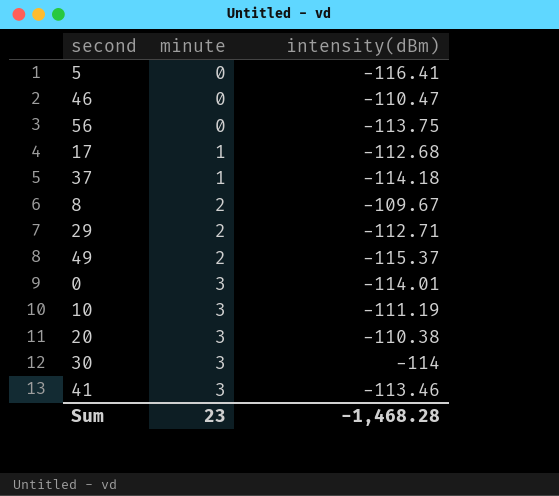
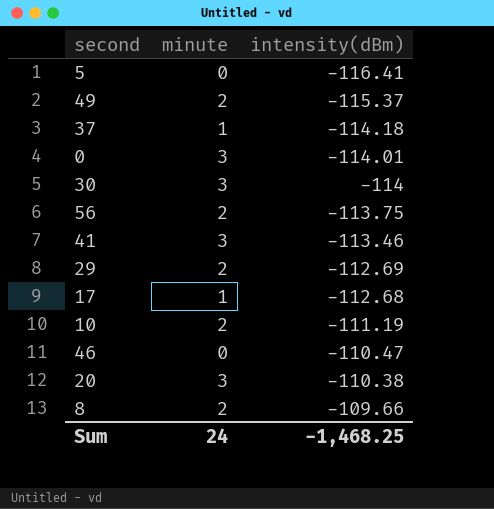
row order: minute ascending -> intensity(dBm) ascending
56 | minute: 0 -> 2
29 | intensity(dBm): -112.71 -> -112.69
10 | minute: 3 -> 2
8 | intensity(dBm): -109.67 -> -109.66
Sum | minute: 23 -> 24
Sum | intensity(dBm): -1,468.28 -> -1,468.25

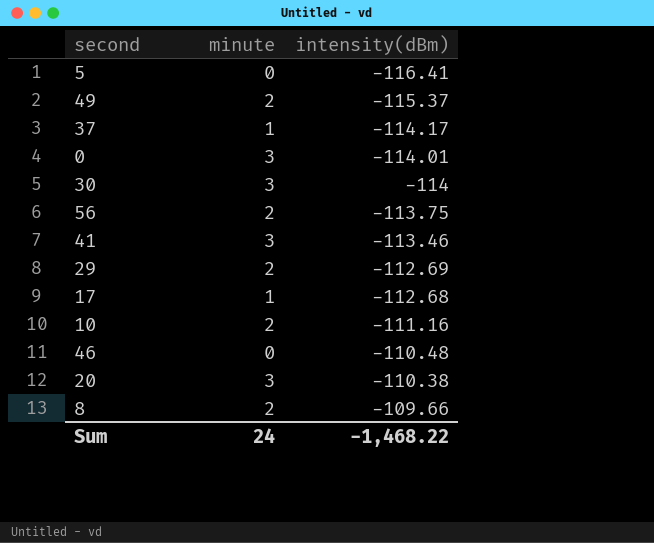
37 | intensity(dBm): -114.18 -> -114.17
10 | intensity(dBm): -111.19 -> -111.16
46 | intensity(dBm): -110.47 -> -110.48
Sum | intensity(dBm): -1,468.25 -> -1,468.22

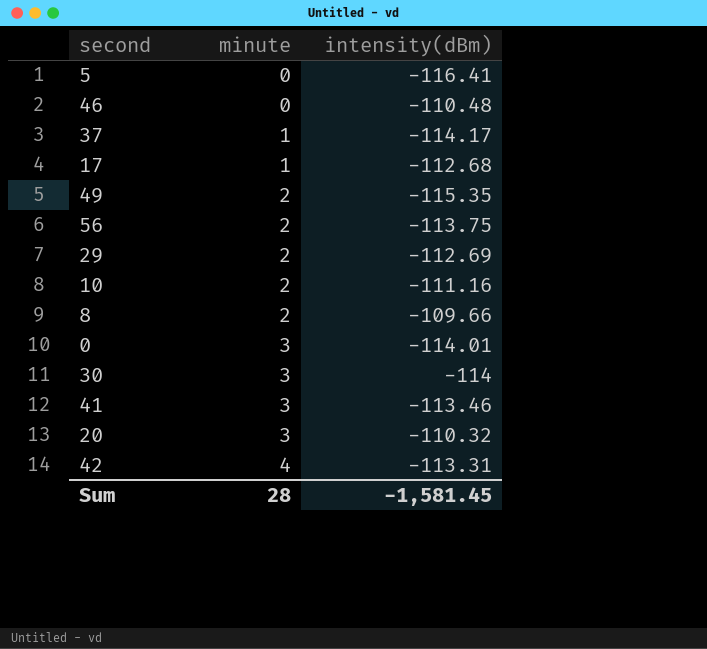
row order: intensity(dBm) ascending -> minute ascending
49 | intensity(dBm): -115.37 -> -115.35
20 | intensity(dBm): -110.38 -> -110.32
row 42: none -> 4 | -113.31
Sum | minute: 24 -> 28
Sum | intensity(dBm): -1,468.22 -> -1,581.45

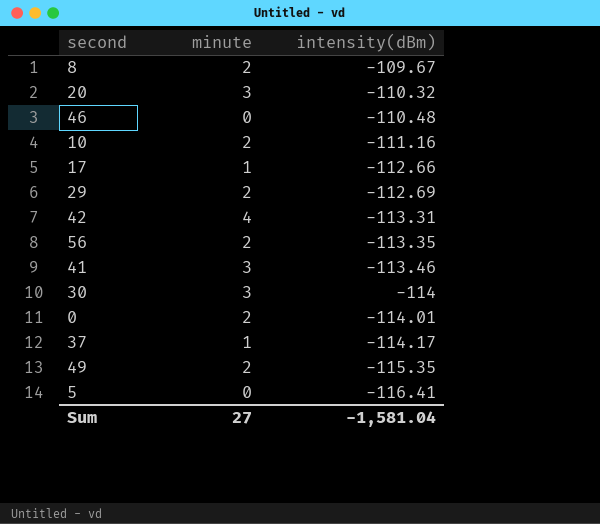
row order: minute ascending -> intensity(dBm) descending
8 | intensity(dBm): -109.66 -> -109.67
17 | intensity(dBm): -112.68 -> -112.66
56 | intensity(dBm): -113.75 -> -113.35
0 | minute: 3 -> 2
Sum | minute: 28 -> 27
Sum | intensity(dBm): -1,581.45 -> -1,581.04

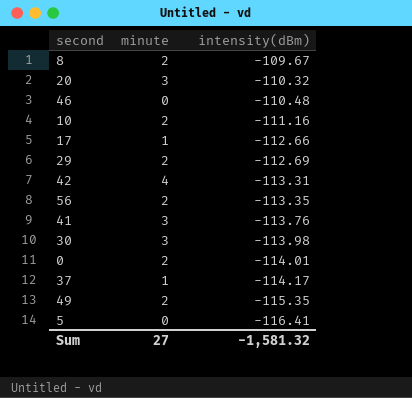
41 | intensity(dBm): -113.46 -> -113.76
30 | intensity(dBm): -114 -> -113.98
Sum | intensity(dBm): -1,581.04 -> -1,581.32

